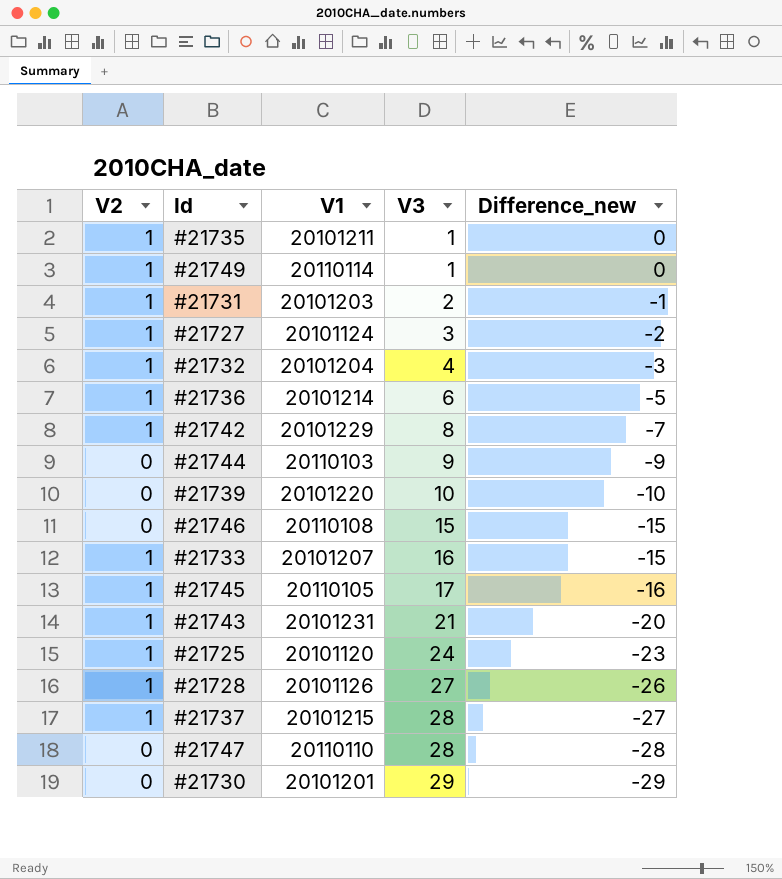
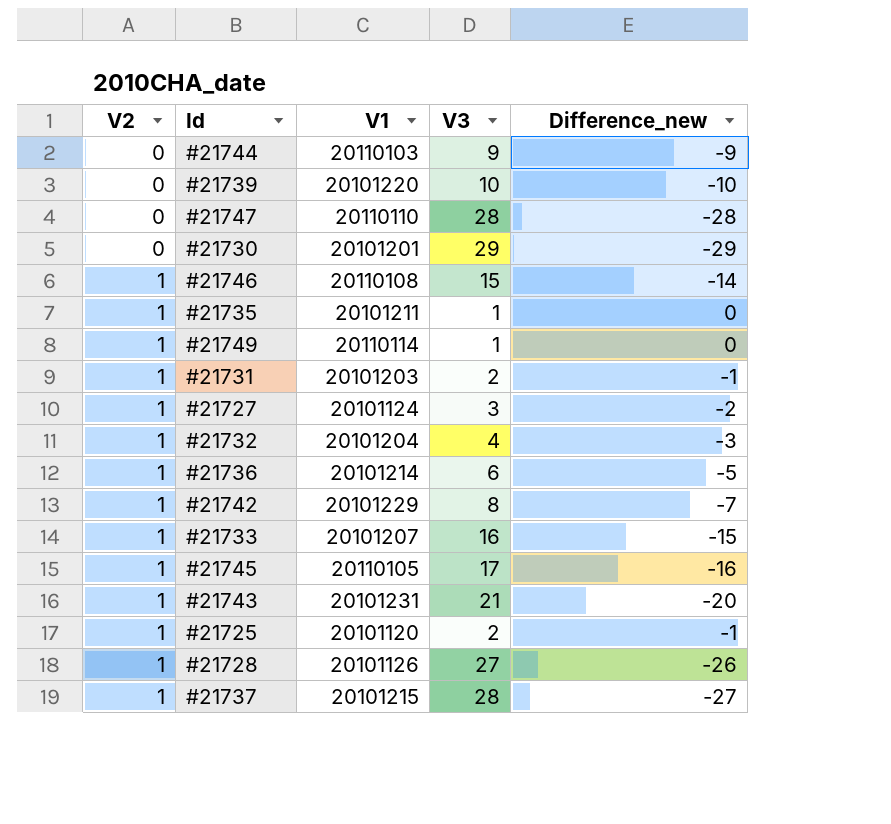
row order: V3 ascending -> V2 ascending
#21746 | V2: 0 -> 1
#21746 | Difference_new: -15 -> -14
#21725 | V3: 24 -> 2
#21725 | Difference_new: -23 -> -1

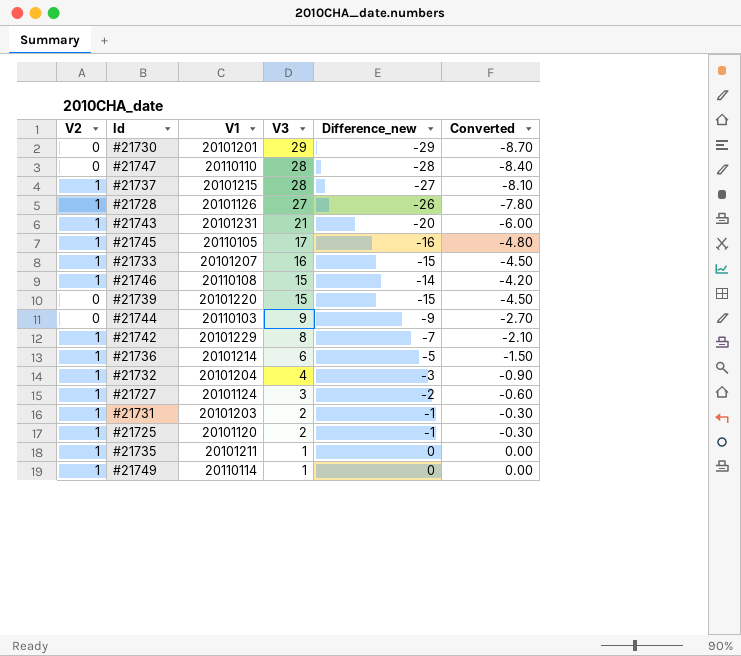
row order: V2 ascending -> V3 descending
column Converted | formula: none -> [Difference_new] * 0.3
#21739 | V3: 10 -> 15
#21739 | Difference_new: -10 -> -15

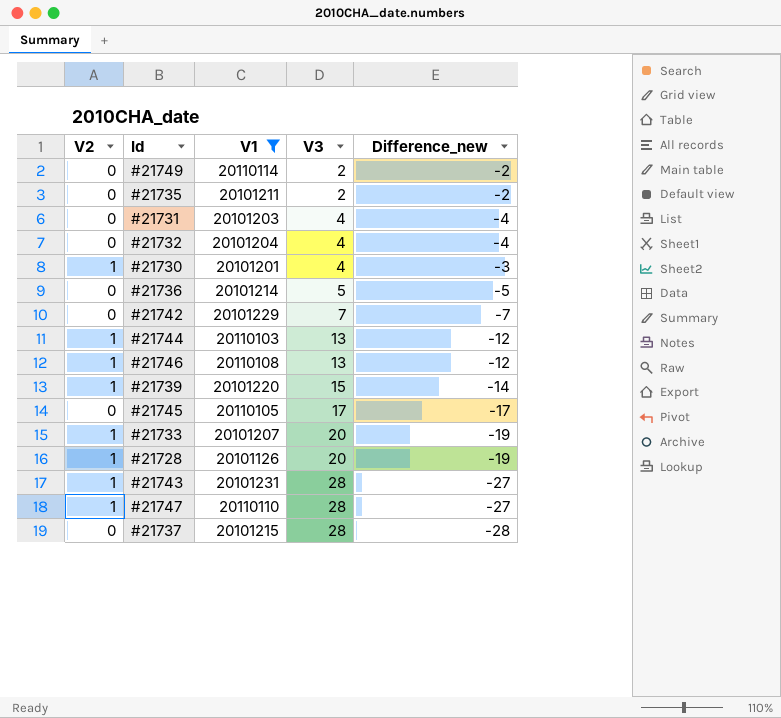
filter: none -> V1 >= 20101126
row order: V3 descending -> V3 ascending
column Converted | formula: [Difference_new] * 0.3 -> none
#21749 | V2: 1 -> 0
#21749 | V3: 1 -> 2
#21749 | Difference_new: 0 -> -2
#21735 | V2: 1 -> 0
#21735 | V3: 1 -> 2
#21735 | Difference_new: 0 -> -2
#21731 | V2: 1 -> 0
#21731 | V3: 2 -> 4
#21731 | Difference_new: -1 -> -4
#21732 | V2: 1 -> 0
#21732 | Difference_new: -3 -> -4
#21730 | V2: 0 -> 1
#21730 | V3: 29 -> 4
#21730 | Difference_new: -29 -> -3
#21736 | V2: 1 -> 0
#21736 | V3: 6 -> 5
#21742 | V2: 1 -> 0
#21742 | V3: 8 -> 7
#21744 | V2: 0 -> 1
#21744 | V3: 9 -> 13
#21744 | Difference_new: -9 -> -12
#21746 | V3: 15 -> 13
#21746 | Difference_new: -14 -> -12
#21739 | V2: 0 -> 1
#21739 | Difference_new: -15 -> -14
#21745 | V2: 1 -> 0
#21745 | Difference_new: -16 -> -17
#21733 | V3: 16 -> 20
#21733 | Difference_new: -15 -> -19
#21728 | V3: 27 -> 20
#21728 | Difference_new: -26 -> -19
#21743 | V3: 21 -> 28
#21743 | Difference_new: -20 -> -27
#21747 | V2: 0 -> 1
#21747 | Difference_new: -28 -> -27
#21737 | V2: 1 -> 0
#21737 | Difference_new: -27 -> -28

